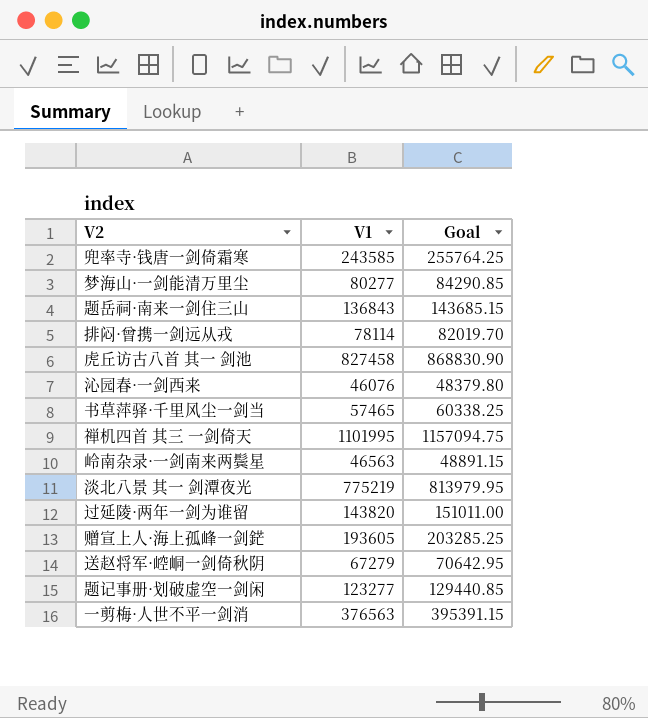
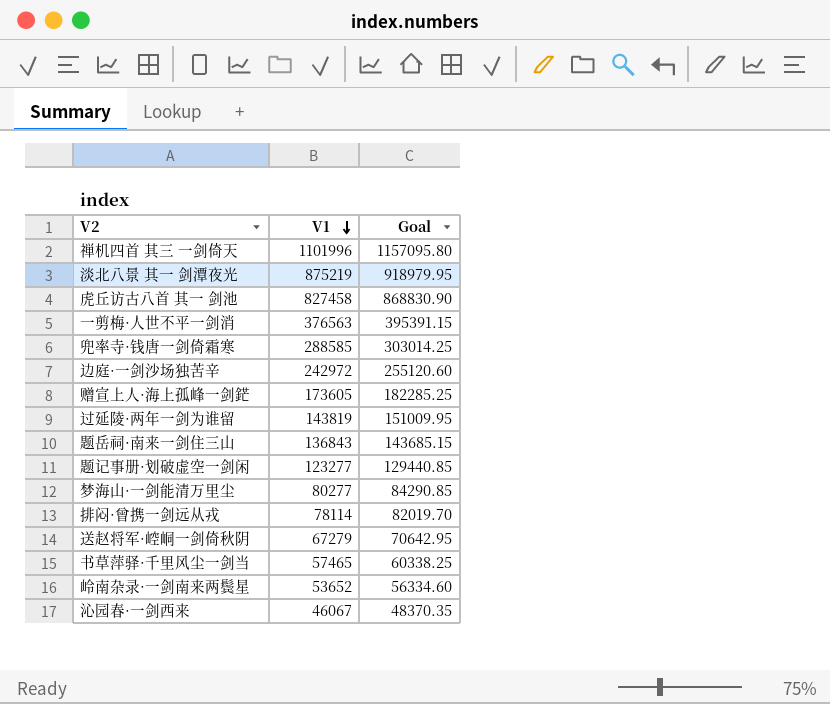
row order: none -> V1 descending
禅机四首 其三 一剑倚天 | V1: 1101995 -> 1101996
禅机四首 其三 一剑倚天 | Goal: 1157094.75 -> 1157095.80
淡北八景 其一 剑潭夜光 | V1: 775219 -> 875219
淡北八景 其一 剑潭夜光 | Goal: 813979.95 -> 918979.95
兜率寺·钱唐一剑倚霜寒 | V1: 243585 -> 288585
兜率寺·钱唐一剑倚霜寒 | Goal: 255764.25 -> 303014.25
row 边庭·一剑沙场独苦辛: none -> 242972 | 255120.60
赠宣上人·海上孤峰一剑鋩 | V1: 193605 -> 173605
赠宣上人·海上孤峰一剑鋩 | Goal: 203285.25 -> 182285.25
过延陵·两年一剑为谁留 | V1: 143820 -> 143819
过延陵·两年一剑为谁留 | Goal: 151011.00 -> 151009.95
岭南杂录·一剑南来两鬓星 | V1: 46563 -> 53652
岭南杂录·一剑南来两鬓星 | Goal: 48891.15 -> 56334.60
沁园春·一剑西来 | V1: 46076 -> 46067
沁园春·一剑西来 | Goal: 48379.80 -> 48370.35

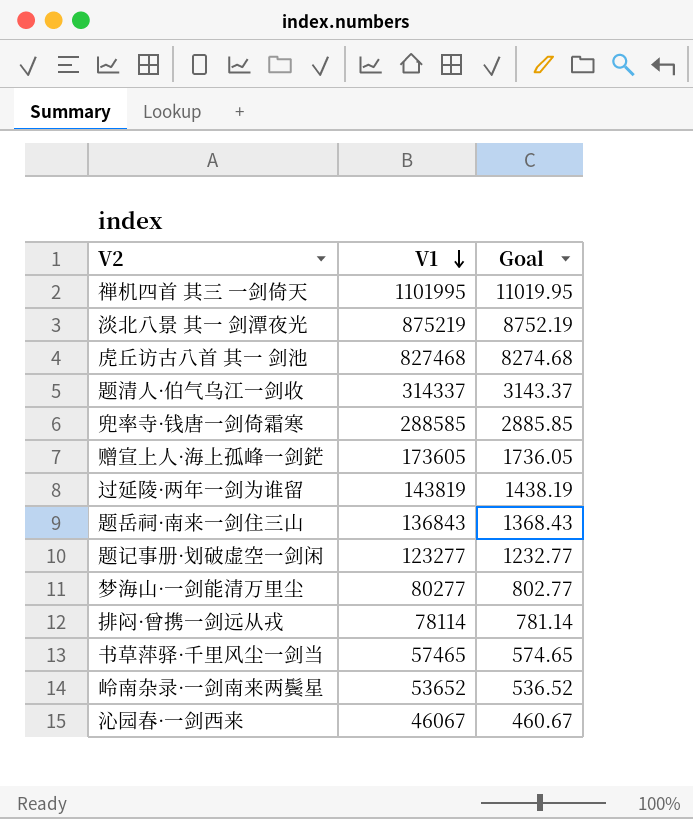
column Goal | formula: [V1] * 1.05 -> [V1] * 0.01
row 一剪梅·人世不平一剑消: 376563 | 395391.15 -> none
row 边庭·一剑沙场独苦辛: 242972 | 255120.60 -> none
row 送赵将军·崆峒一剑倚秋阴: 67279 | 70642.95 -> none
禅机四首 其三 一剑倚天 | V1: 1101996 -> 1101995
虎丘访古八首 其一 剑池 | V1: 827458 -> 827468
row 题清人·伯气乌江一剑收: none -> 314337 | 3143.37

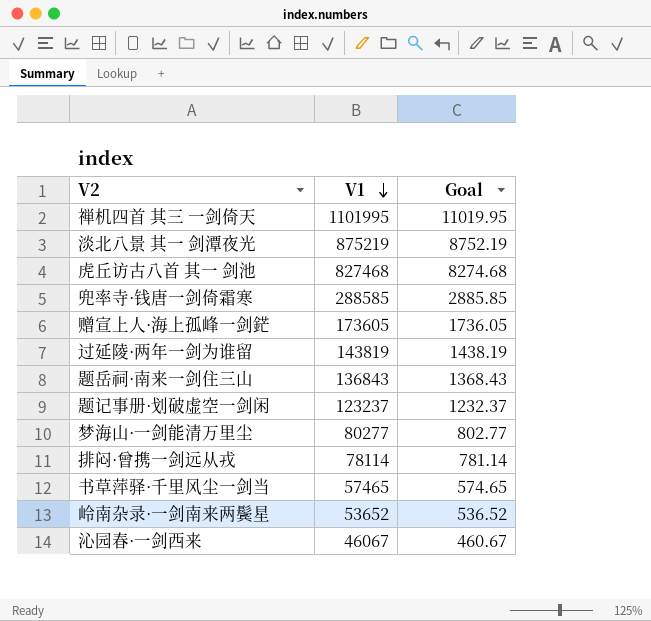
row 题清人·伯气乌江一剑收: 314337 | 3143.37 -> none
题记事册·划破虚空一剑闲 | V1: 123277 -> 123237
题记事册·划破虚空一剑闲 | Goal: 1232.77 -> 1232.37

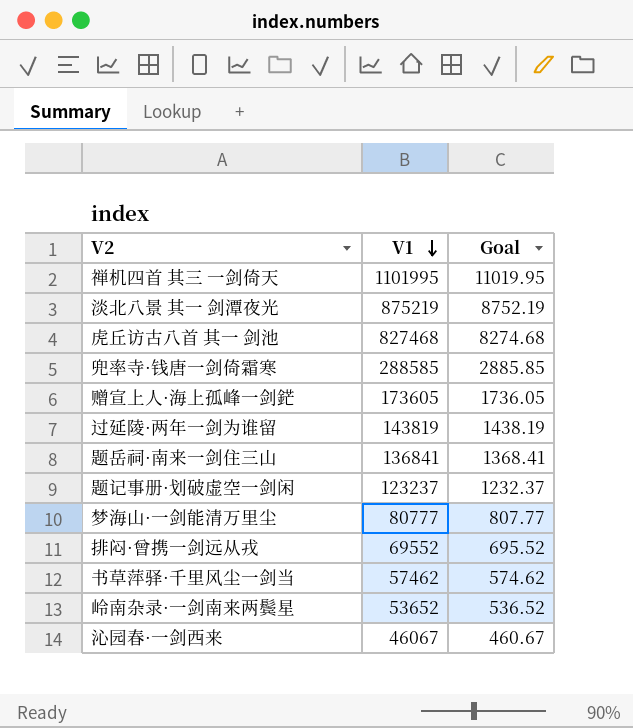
题岳祠·南来一剑住三山 | V1: 136843 -> 136841
题岳祠·南来一剑住三山 | Goal: 1368.43 -> 1368.41
梦海山·一剑能清万里尘 | V1: 80277 -> 80777
梦海山·一剑能清万里尘 | Goal: 802.77 -> 807.77
排闷·曾携一剑远从戎 | V1: 78114 -> 69552
排闷·曾携一剑远从戎 | Goal: 781.14 -> 695.52
书草萍驿·千里风尘一剑当 | V1: 57465 -> 57462
书草萍驿·千里风尘一剑当 | Goal: 574.65 -> 574.62

